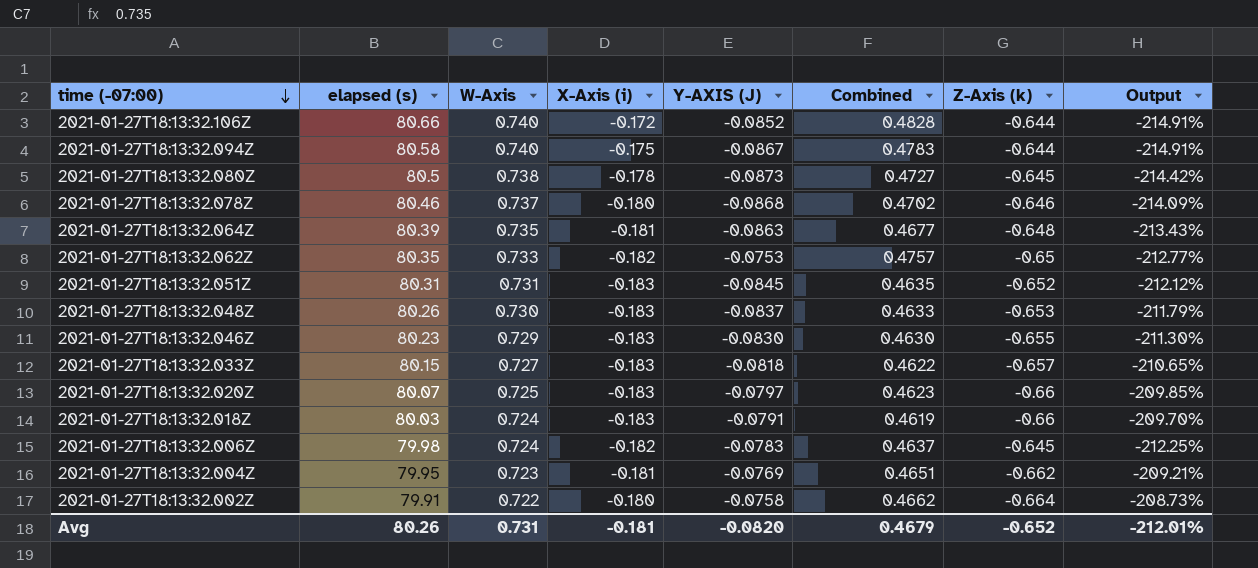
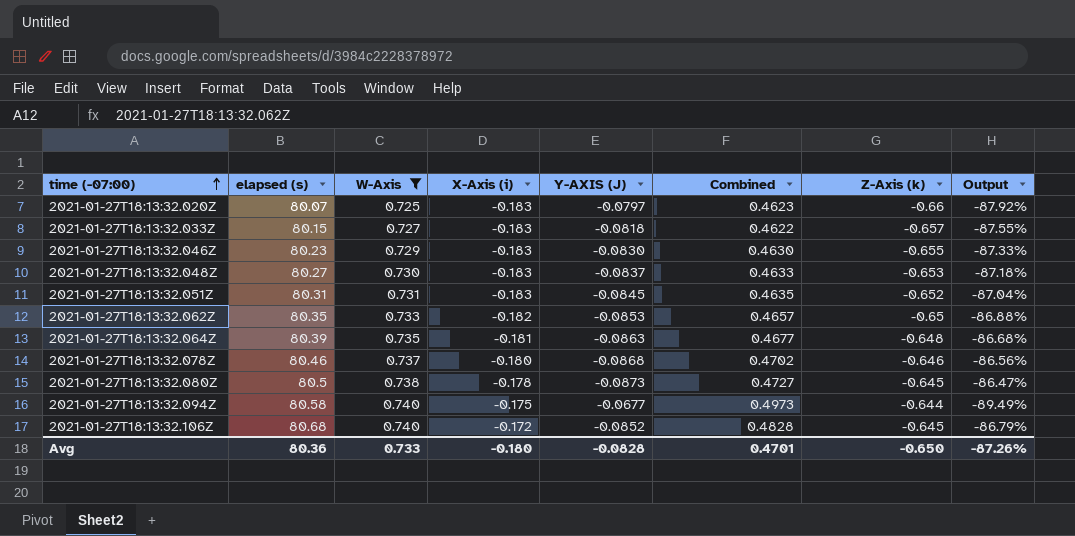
filter: none -> W-Axis >= 0.725
row order: time (-07:00) descending -> time (-07:00) ascending
column Output | formula: ([W-Axis] - [Z-Axis (k)]) / [Z-Axis (k)] -> ([Y-AXIS (J)] - [Z-Axis (k)]) / [Z-Axis (k)]
2021-01-27T18:13:32.048Z | elapsed (s): 80.26 -> 80.27
2021-01-27T18:13:32.062Z | Y-AXIS (J): -0.0753 -> -0.0853
2021-01-27T18:13:32.062Z | Combined: 0.4757 -> 0.4657
2021-01-27T18:13:32.094Z | Y-AXIS (J): -0.0867 -> -0.0677
2021-01-27T18:13:32.094Z | Combined: 0.4783 -> 0.4973
2021-01-27T18:13:32.106Z | elapsed (s): 80.66 -> 80.68
2021-01-27T18:13:32.106Z | Z-Axis (k): -0.644 -> -0.645
Avg | elapsed (s): 80.26 -> 80.36
Avg | W-Axis: 0.731 -> 0.733
Avg | X-Axis (i): -0.181 -> -0.180
Avg | Y-AXIS (J): -0.0820 -> -0.0828
Avg | Combined: 0.4679 -> 0.4701
Avg | Z-Axis (k): -0.652 -> -0.650
Avg | Output: -212.01% -> -87.26%

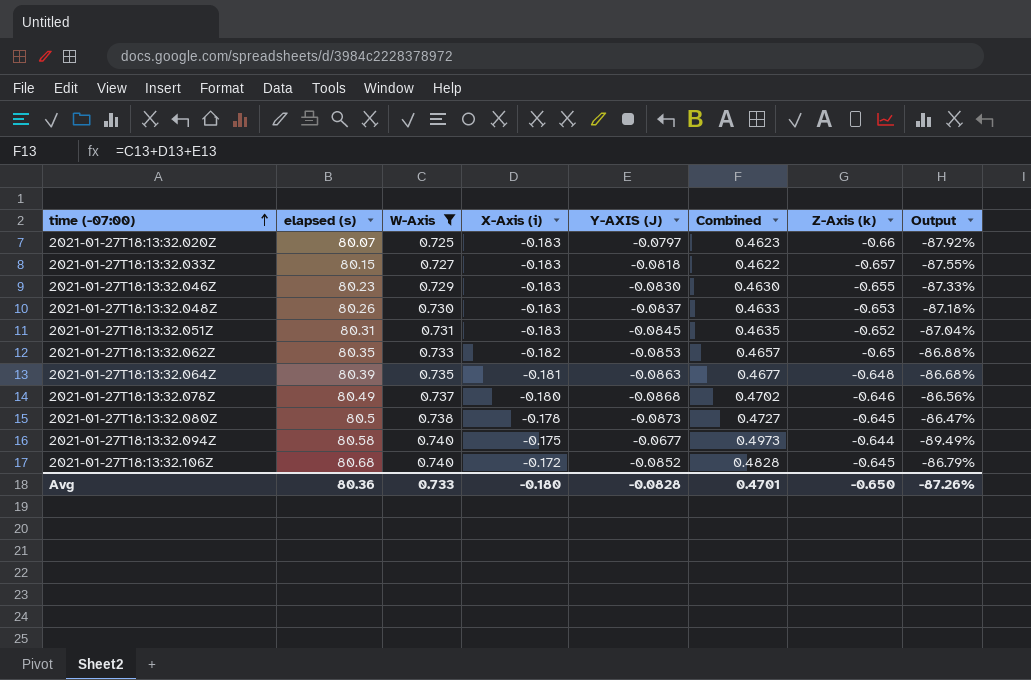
2021-01-27T18:13:32.048Z | elapsed (s): 80.27 -> 80.26
2021-01-27T18:13:32.078Z | elapsed (s): 80.46 -> 80.49

